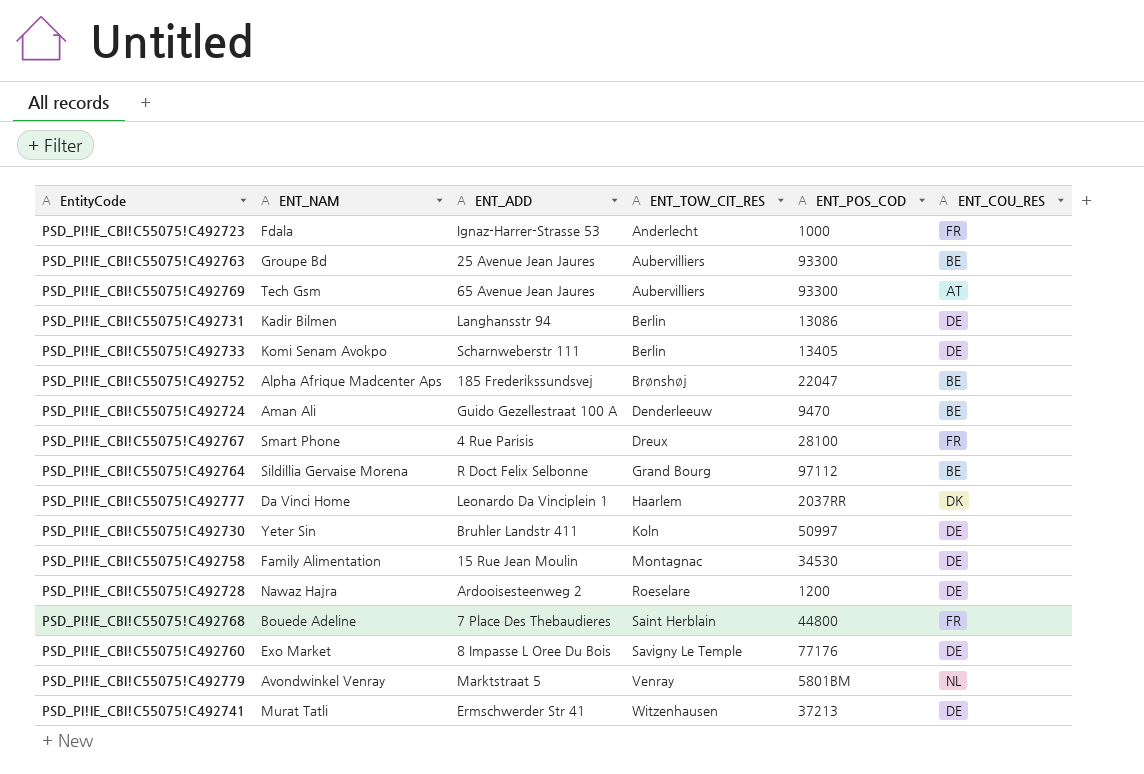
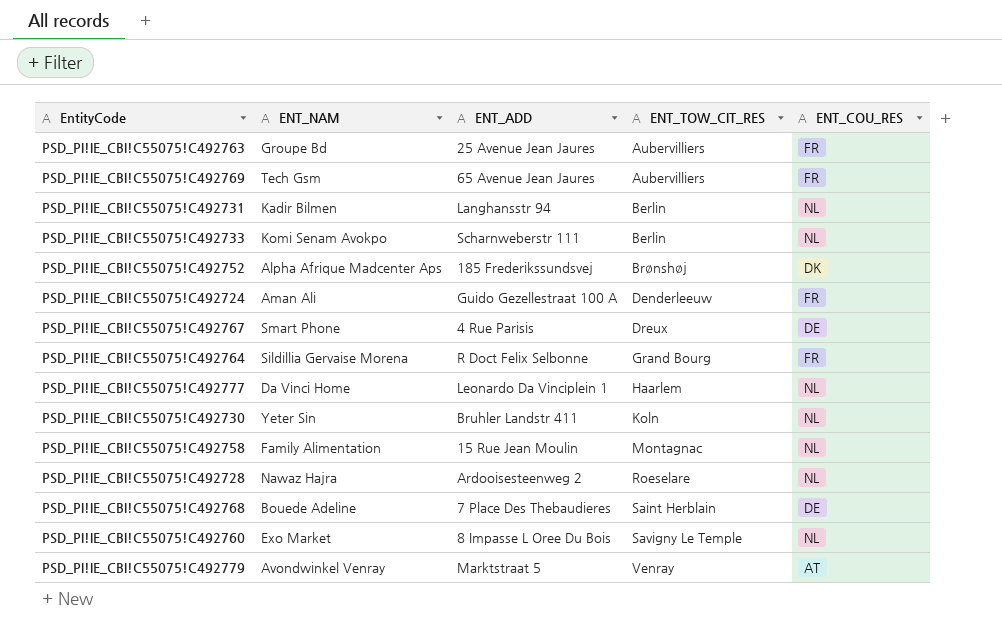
column ENT_POS_COD | position: 5 -> none
row PSD_PI!IE_CBI!C55075!C492723: Fdala | Ignaz-Harrer-Strasse 53 | Anderlecht | 1000 | FR -> none
row PSD_PI!IE_CBI!C55075!C492741: Murat Tatli | Ermschwerder Str 41 | Witzenhausen | 37213 | DE -> none
PSD_PI!IE_CBI!C55075!C492763 | ENT_COU_RES: BE -> FR
PSD_PI!IE_CBI!C55075!C492769 | ENT_COU_RES: AT -> FR
PSD_PI!IE_CBI!C55075!C492731 | ENT_COU_RES: DE -> NL
PSD_PI!IE_CBI!C55075!C492733 | ENT_COU_RES: DE -> NL
PSD_PI!IE_CBI!C55075!C492752 | ENT_COU_RES: BE -> DK
PSD_PI!IE_CBI!C55075!C492724 | ENT_COU_RES: BE -> FR
PSD_PI!IE_CBI!C55075!C492767 | ENT_COU_RES: FR -> DE
PSD_PI!IE_CBI!C55075!C492764 | ENT_COU_RES: BE -> FR
PSD_PI!IE_CBI!C55075!C492777 | ENT_COU_RES: DK -> NL
PSD_PI!IE_CBI!C55075!C492730 | ENT_COU_RES: DE -> NL
PSD_PI!IE_CBI!C55075!C492758 | ENT_COU_RES: DE -> NL
PSD_PI!IE_CBI!C55075!C492728 | ENT_COU_RES: DE -> NL
PSD_PI!IE_CBI!C55075!C492768 | ENT_COU_RES: FR -> DE
PSD_PI!IE_CBI!C55075!C492760 | ENT_COU_RES: DE -> NL
PSD_PI!IE_CBI!C55075!C492779 | ENT_COU_RES: NL -> AT

